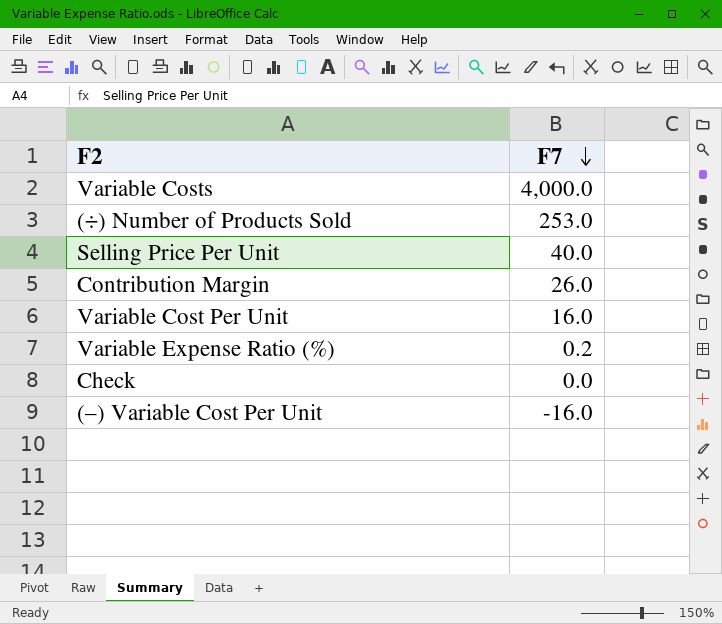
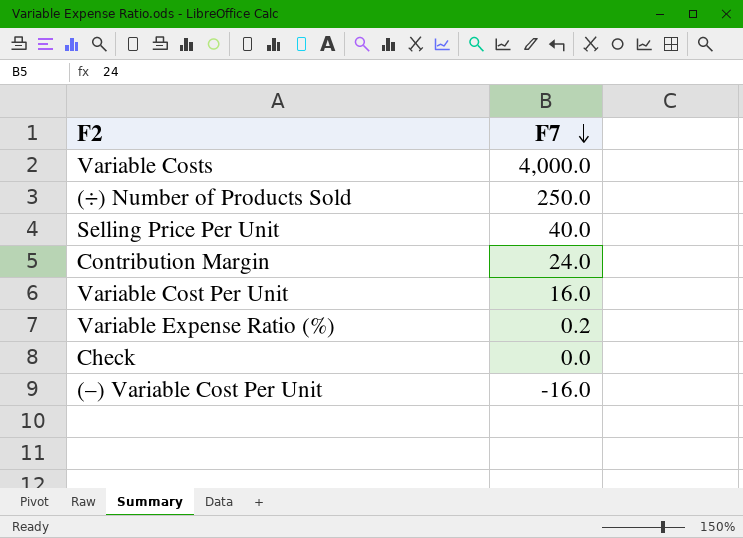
(÷) Number of Products Sold | F7: 253.0 -> 250.0
Contribution Margin | F7: 26.0 -> 24.0

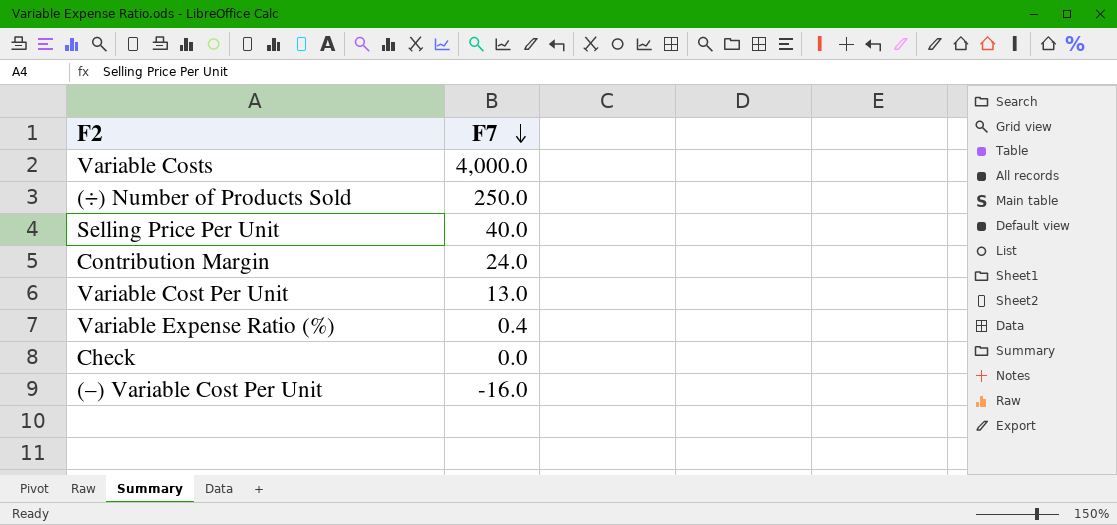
Variable Cost Per Unit | F7: 16.0 -> 13.0
Variable Expense Ratio (%) | F7: 0.2 -> 0.4

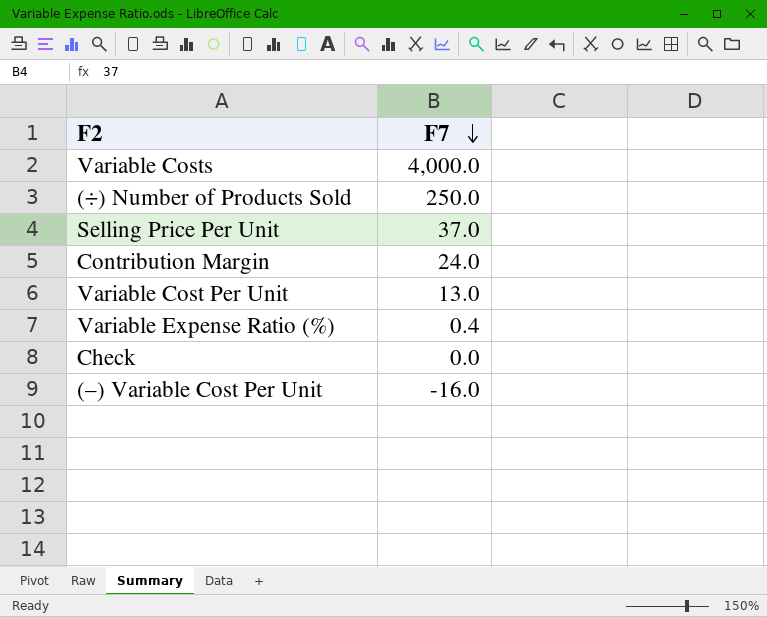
Selling Price Per Unit | F7: 40.0 -> 37.0

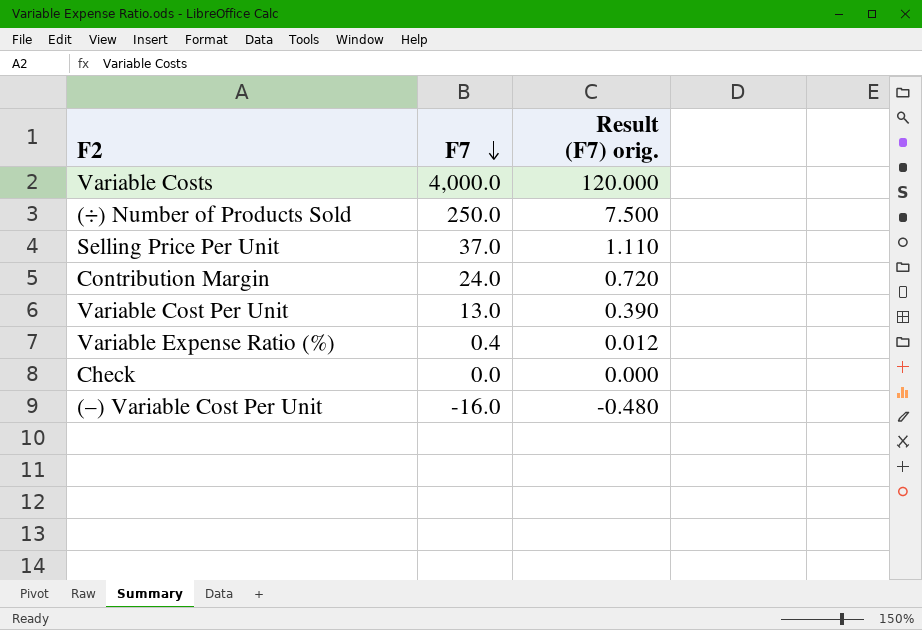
column Result (F7) orig. | formula: none -> [F7] * 0.03

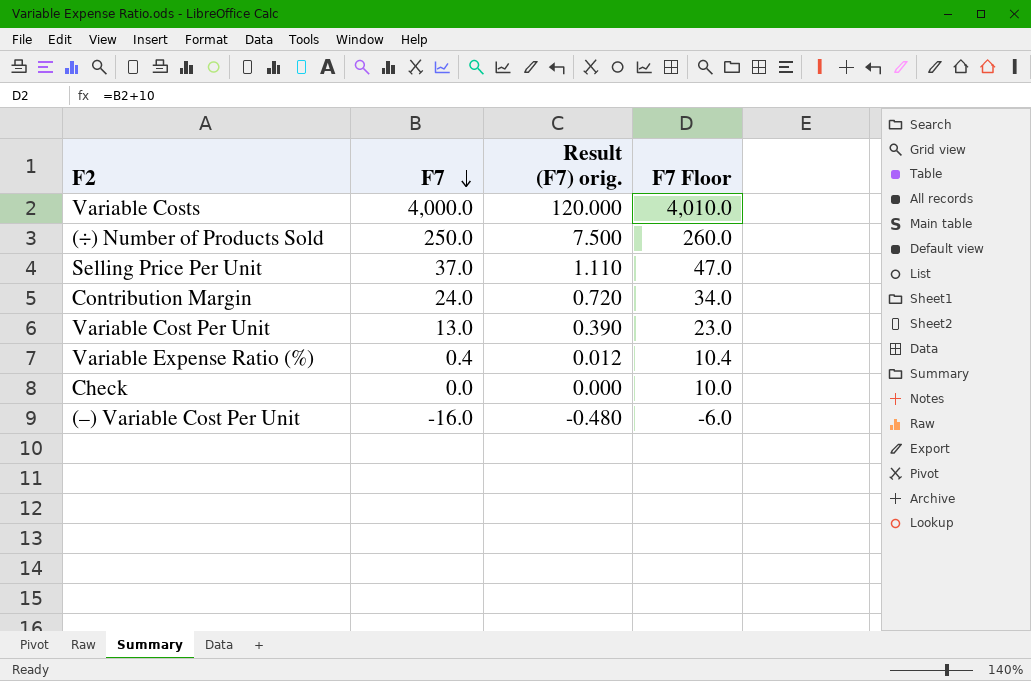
column F7 Floor | formula: none -> [F7] + 10

